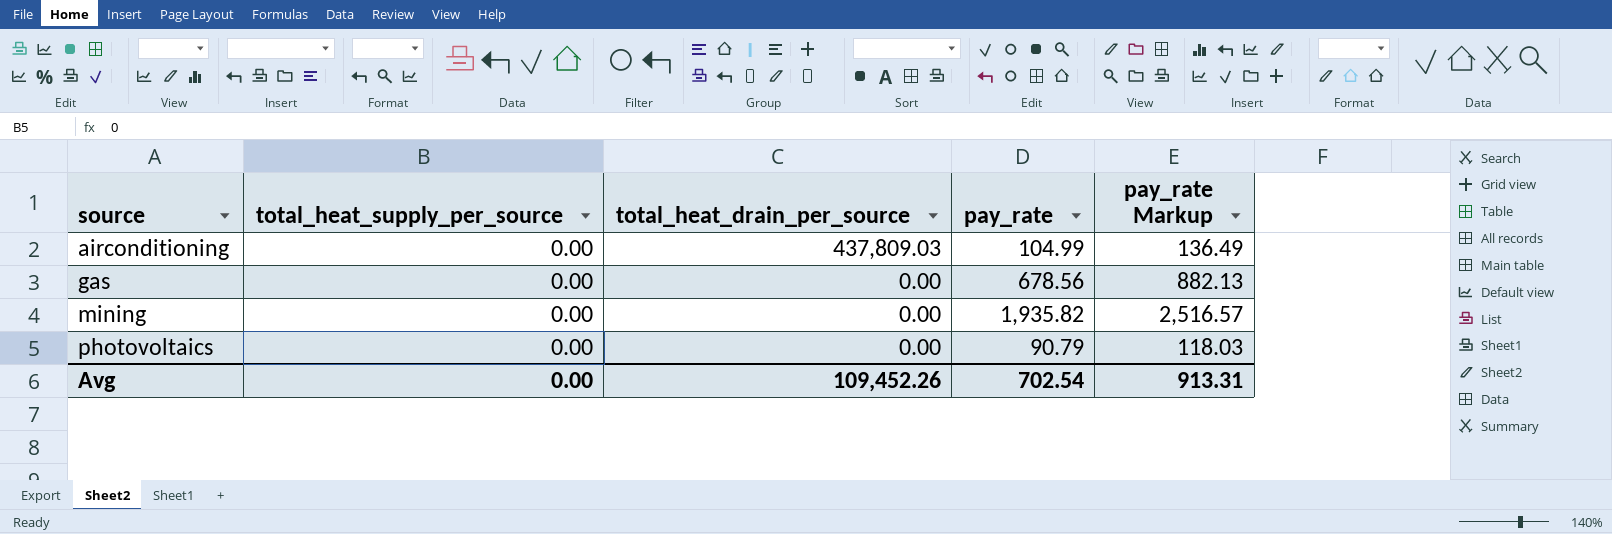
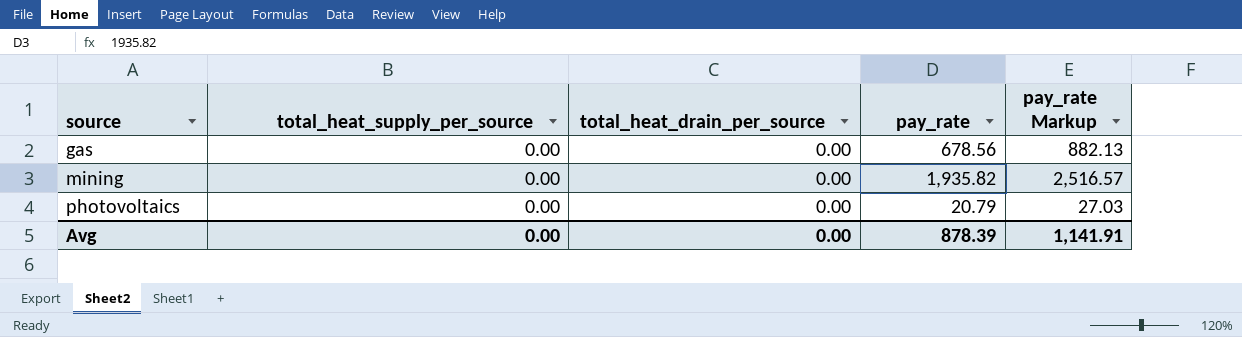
row airconditioning: 0.00 | 437,809.03 | 104.99 | 136.49 -> none
photovoltaics | pay_rate: 90.79 -> 20.79
photovoltaics | pay_rate Markup: 118.03 -> 27.03
Avg | total_heat_drain_per_source: 109,452.26 -> 0.00
Avg | pay_rate: 702.54 -> 878.39
Avg | pay_rate Markup: 913.31 -> 1,141.91

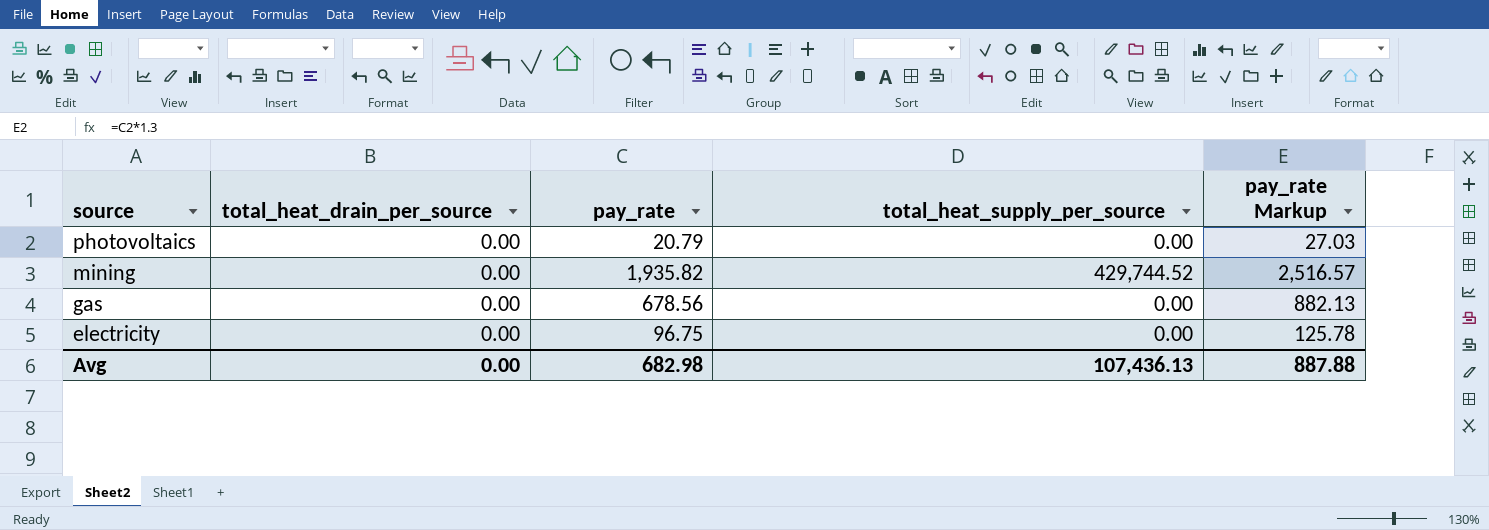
row order: source ascending -> source descending
column total_heat_supply_per_source | position: 2 -> 4
mining | total_heat_supply_per_source: 0.00 -> 429,744.52
row electricity: none -> 0.00 | 96.75 | 0.00 | 125.78
Avg | pay_rate: 878.39 -> 682.98
Avg | total_heat_supply_per_source: 0.00 -> 107,436.13
Avg | pay_rate Markup: 1,141.91 -> 887.88

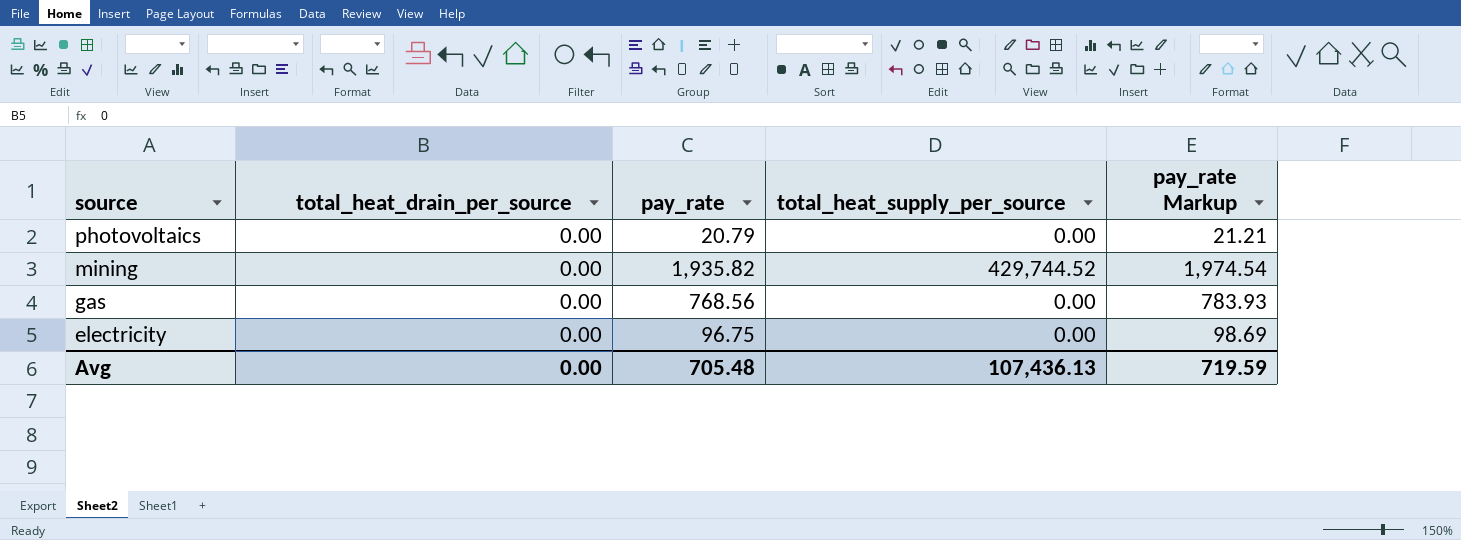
column pay_rate Markup | formula: [pay_rate] * 1.3 -> [pay_rate] * 1.02
gas | pay_rate: 678.56 -> 768.56
Avg | pay_rate: 682.98 -> 705.48
Avg | pay_rate Markup: 887.88 -> 719.59

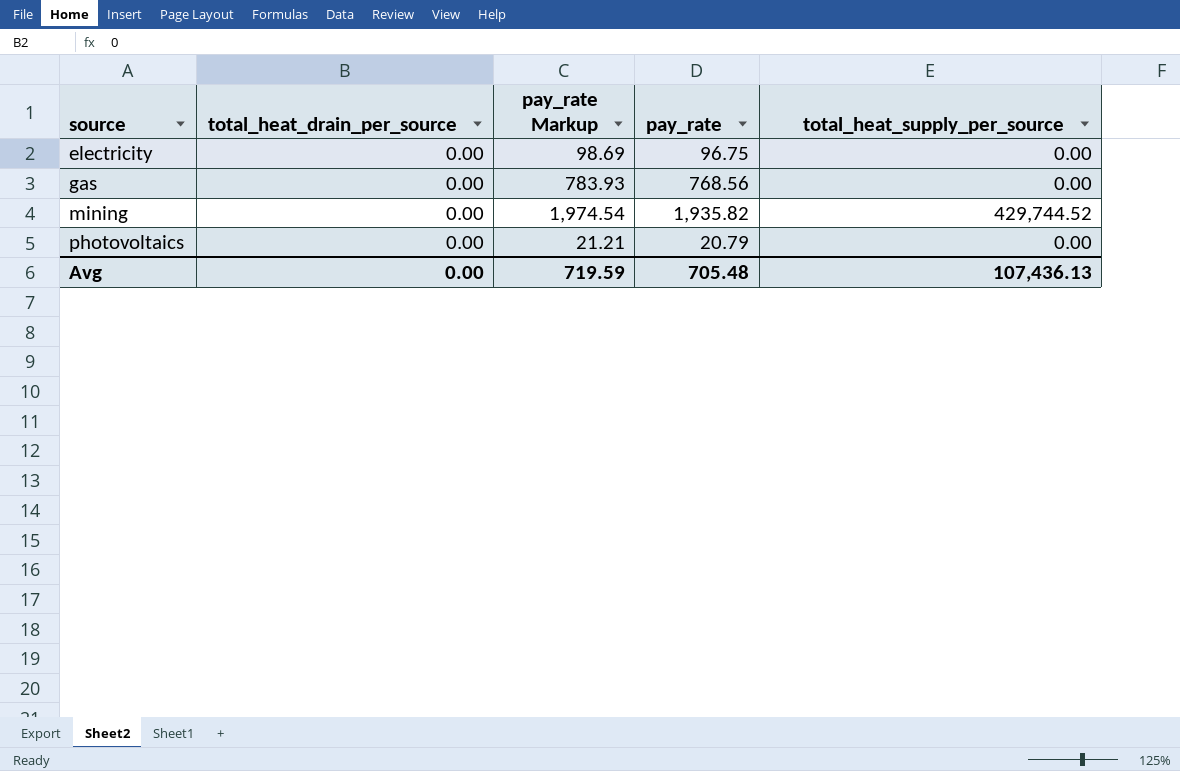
row order: source descending -> source ascending
column pay_rate Markup | position: 5 -> 3

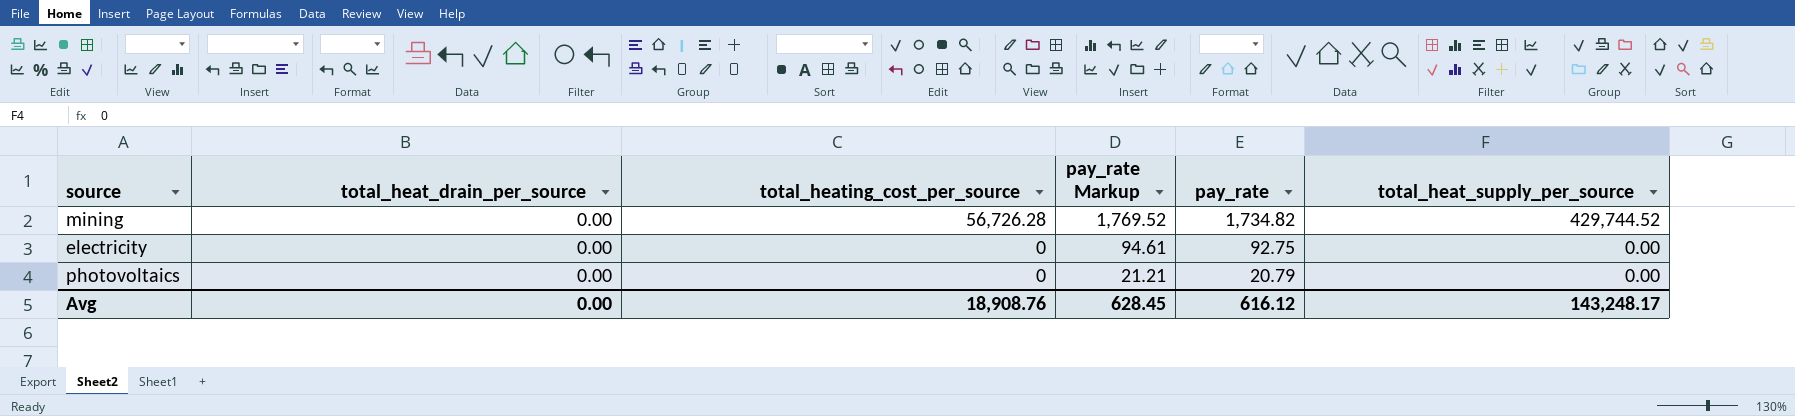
row order: source ascending -> total_heating_cost_per_source descending
column total_heating_cost_per_source | position: none -> 3
row gas: 0.00 | 783.93 | 768.56 | 0.00 -> none
mining | pay_rate Markup: 1,974.54 -> 1,769.52
mining | pay_rate: 1,935.82 -> 1,734.82
electricity | pay_rate Markup: 98.69 -> 94.61
electricity | pay_rate: 96.75 -> 92.75
Avg | pay_rate Markup: 719.59 -> 628.45
Avg | pay_rate: 705.48 -> 616.12
Avg | total_heat_supply_per_source: 107,436.13 -> 143,248.17

